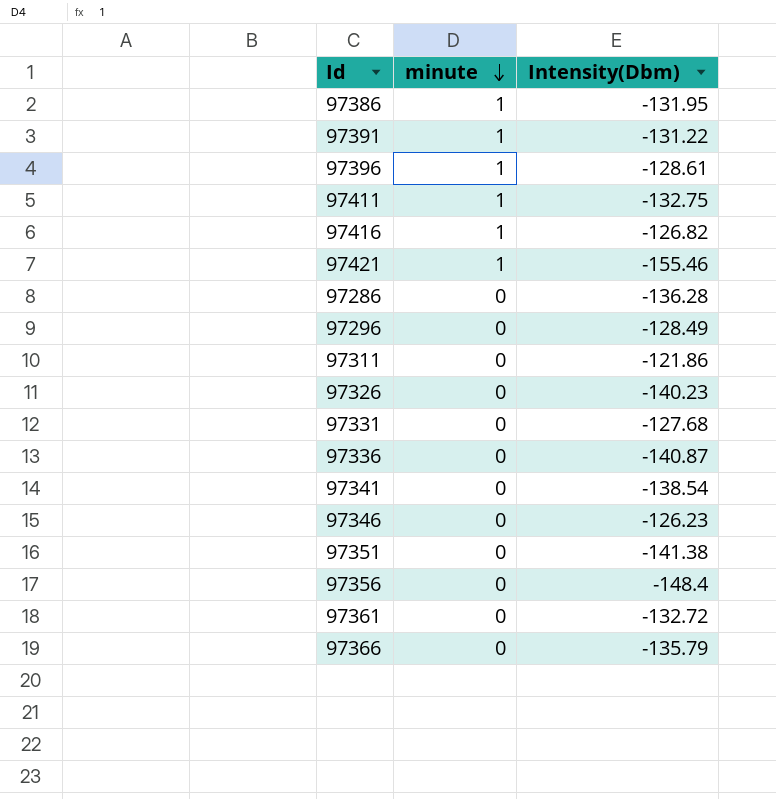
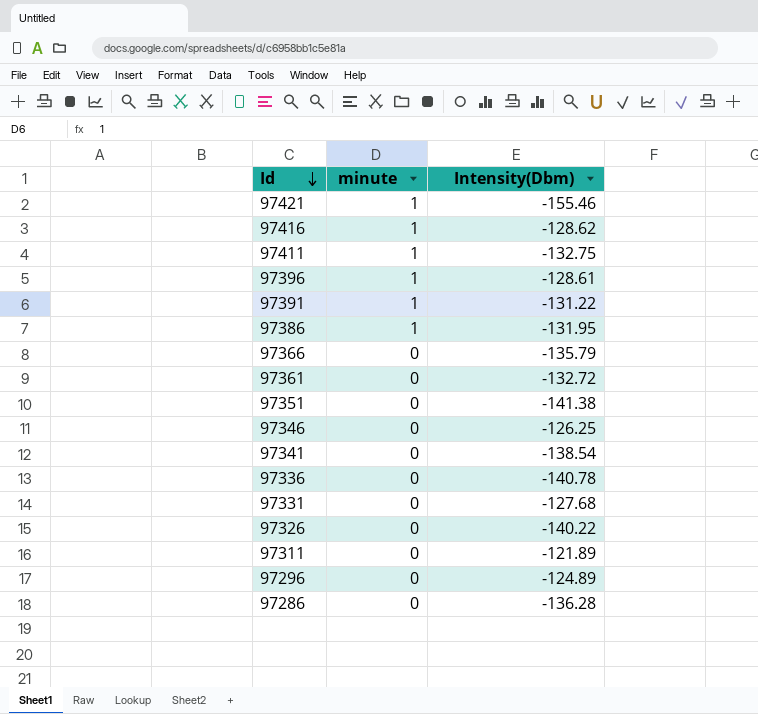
row order: minute descending -> Id descending
row 97356: 0 | -148.4 -> none
97416 | Intensity(Dbm): -126.82 -> -128.62
97346 | Intensity(Dbm): -126.23 -> -126.25
97336 | Intensity(Dbm): -140.87 -> -140.78
97326 | Intensity(Dbm): -140.23 -> -140.22
97311 | Intensity(Dbm): -121.86 -> -121.89
97296 | Intensity(Dbm): -128.49 -> -124.89

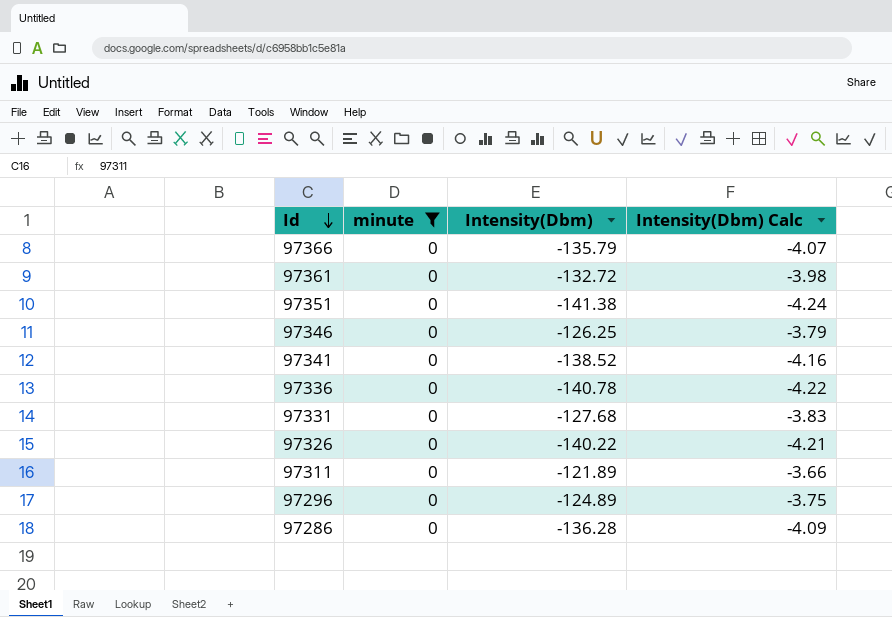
filter: none -> minute = 0
column Intensity(Dbm) Calc | formula: none -> [Intensity(Dbm)] * 0.03
97341 | Intensity(Dbm): -138.54 -> -138.52

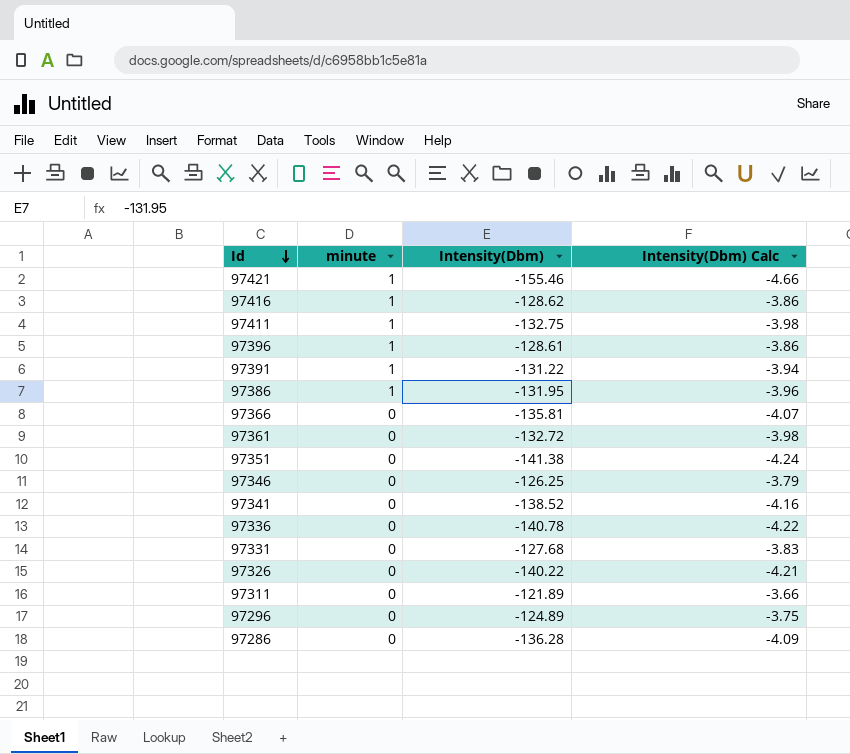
filter: minute = 0 -> none
97366 | Intensity(Dbm): -135.79 -> -135.81

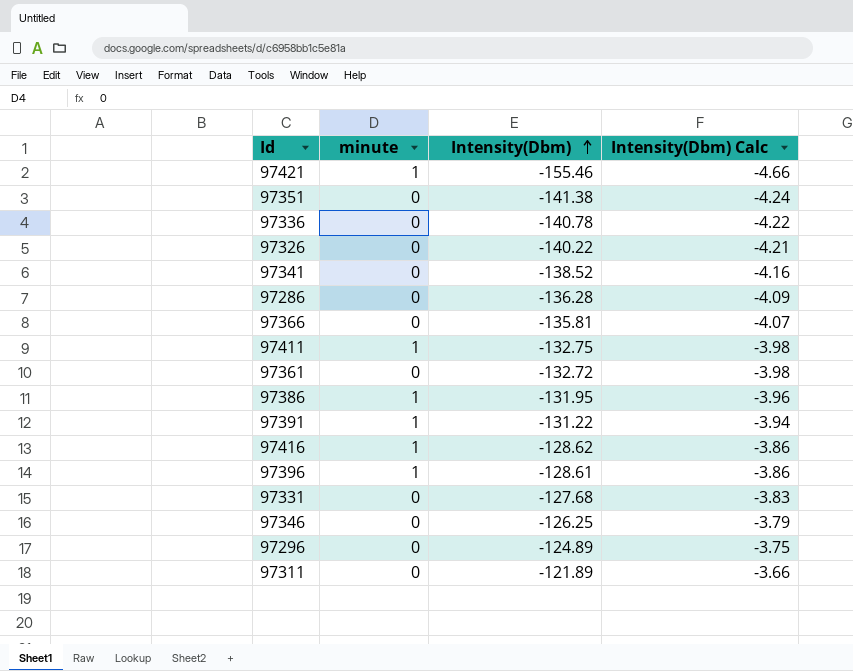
row order: Id descending -> Intensity(Dbm) ascending

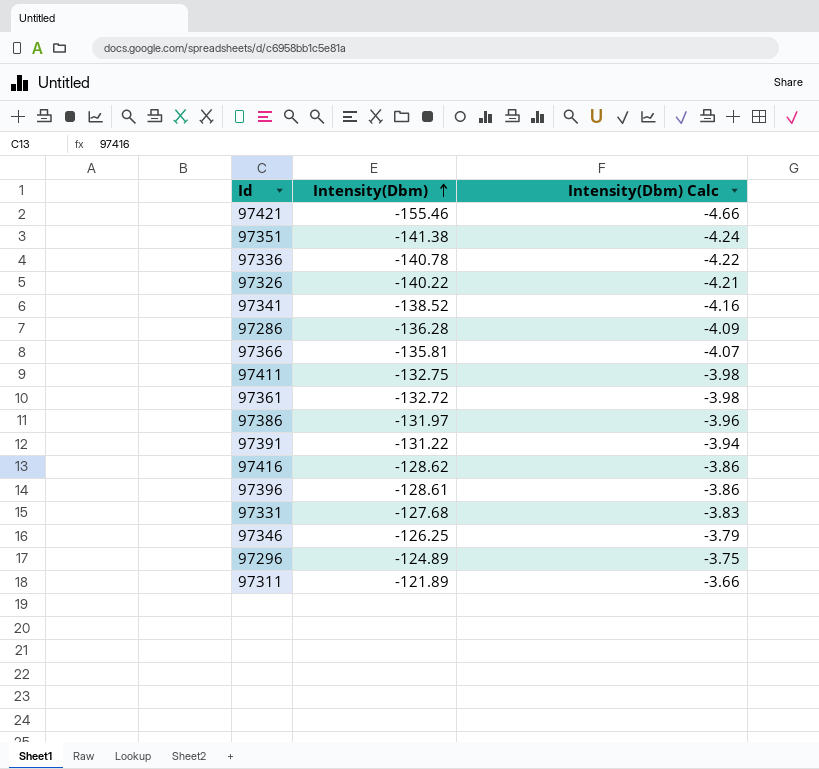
column minute | position: 2 -> none
97386 | Intensity(Dbm): -131.95 -> -131.97

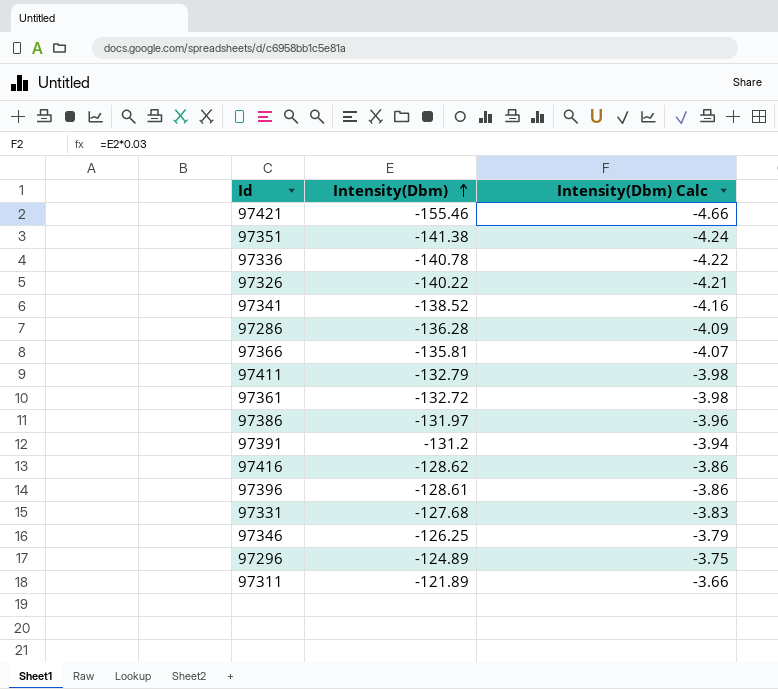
97411 | Intensity(Dbm): -132.75 -> -132.79
97391 | Intensity(Dbm): -131.22 -> -131.2

